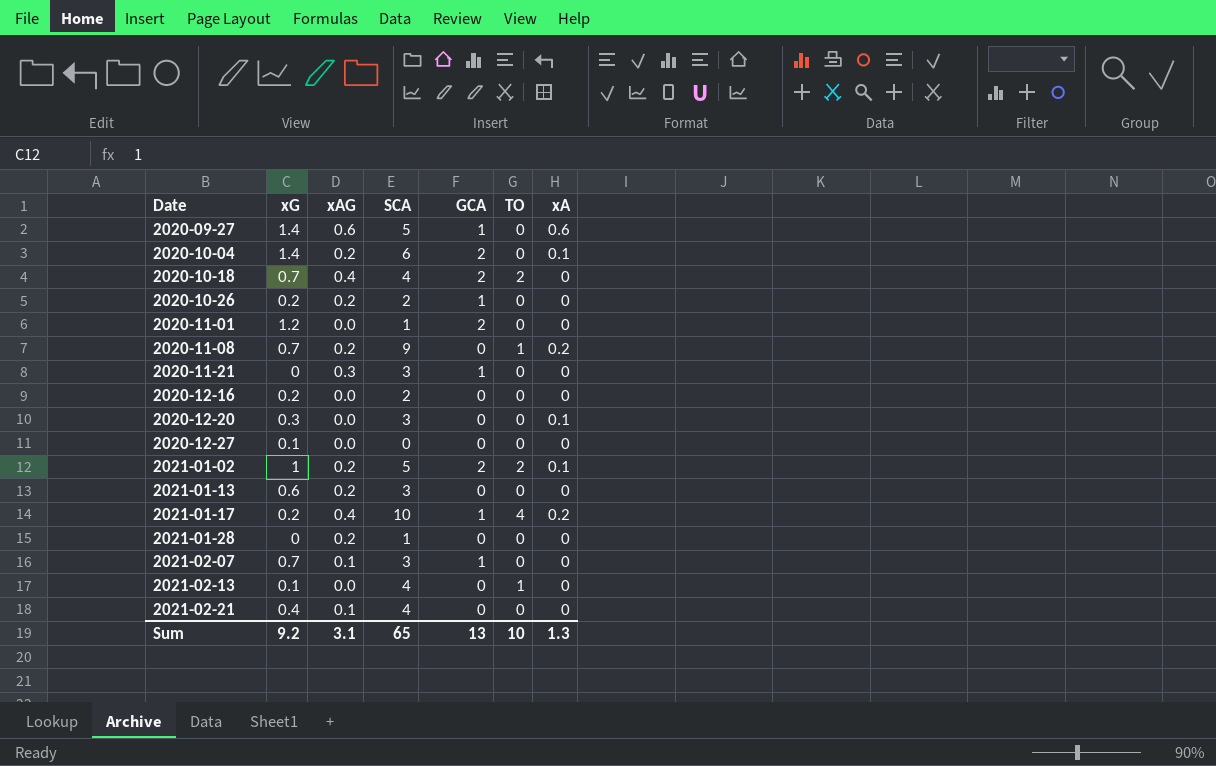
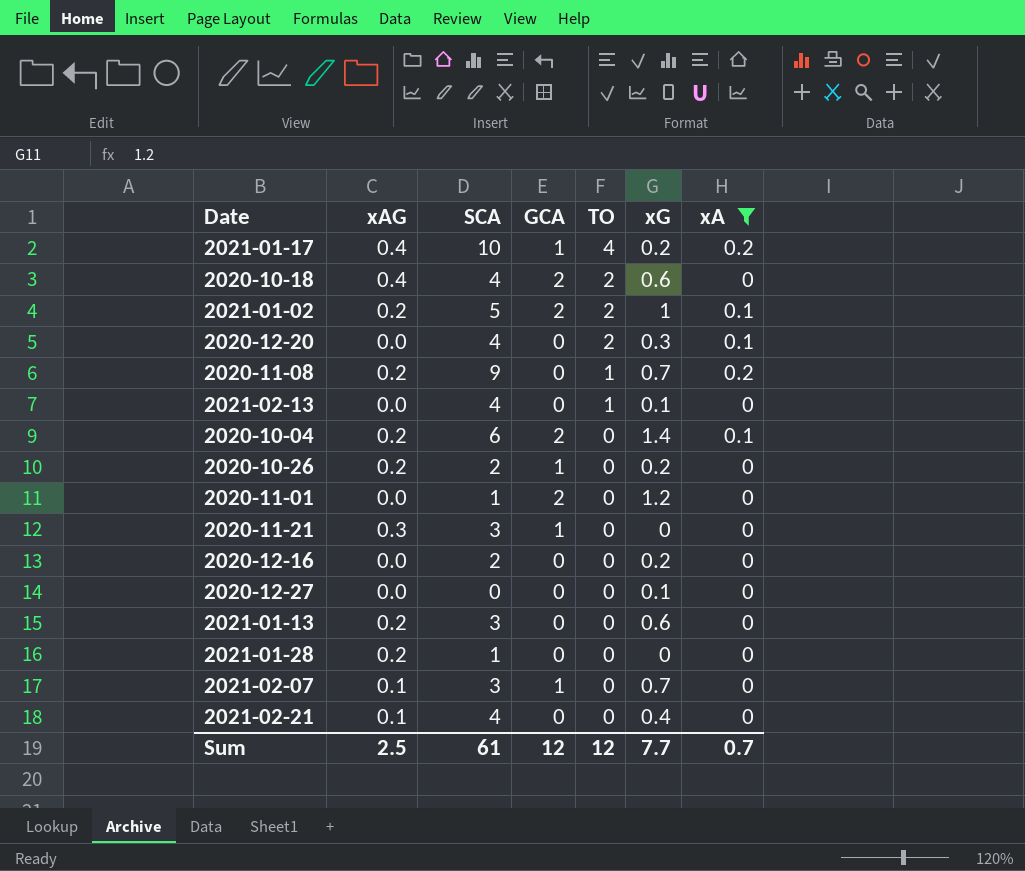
filter: none -> xA != 0.6
row order: Date ascending -> TO descending
column xG | position: 2 -> 6
2020-10-18 | xG: 0.7 -> 0.6
2020-12-20 | SCA: 3 -> 4
2020-12-20 | TO: 0 -> 2
Sum | xAG: 3.1 -> 2.5
Sum | SCA: 65 -> 61
Sum | GCA: 13 -> 12
Sum | TO: 10 -> 12
Sum | xG: 9.2 -> 7.7
Sum | xA: 1.3 -> 0.7

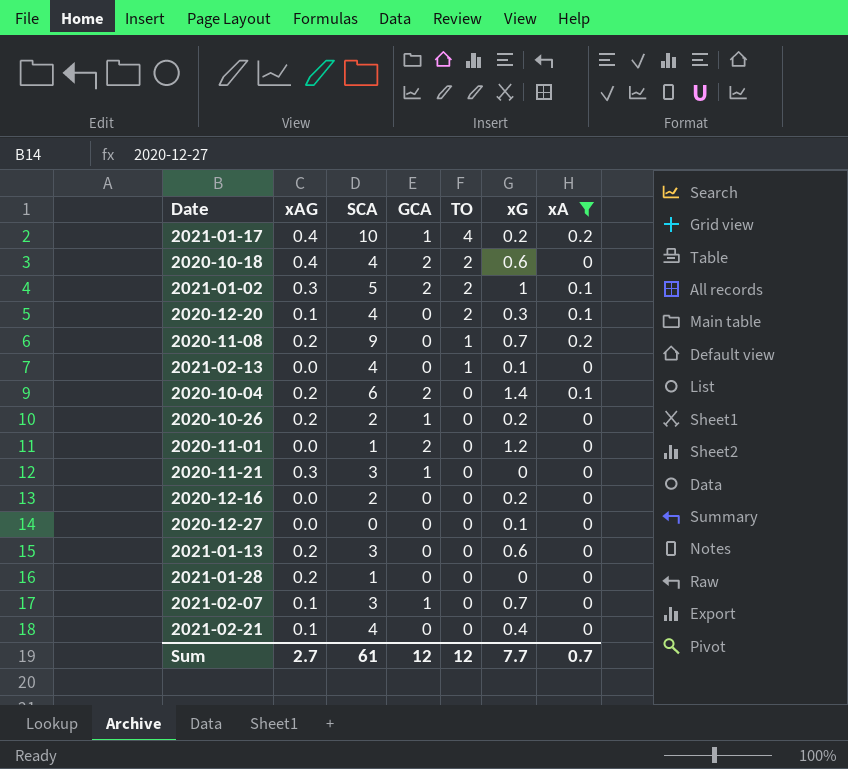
2021-01-02 | xAG: 0.2 -> 0.3
2020-12-20 | xAG: 0.0 -> 0.1
Sum | xAG: 2.5 -> 2.7

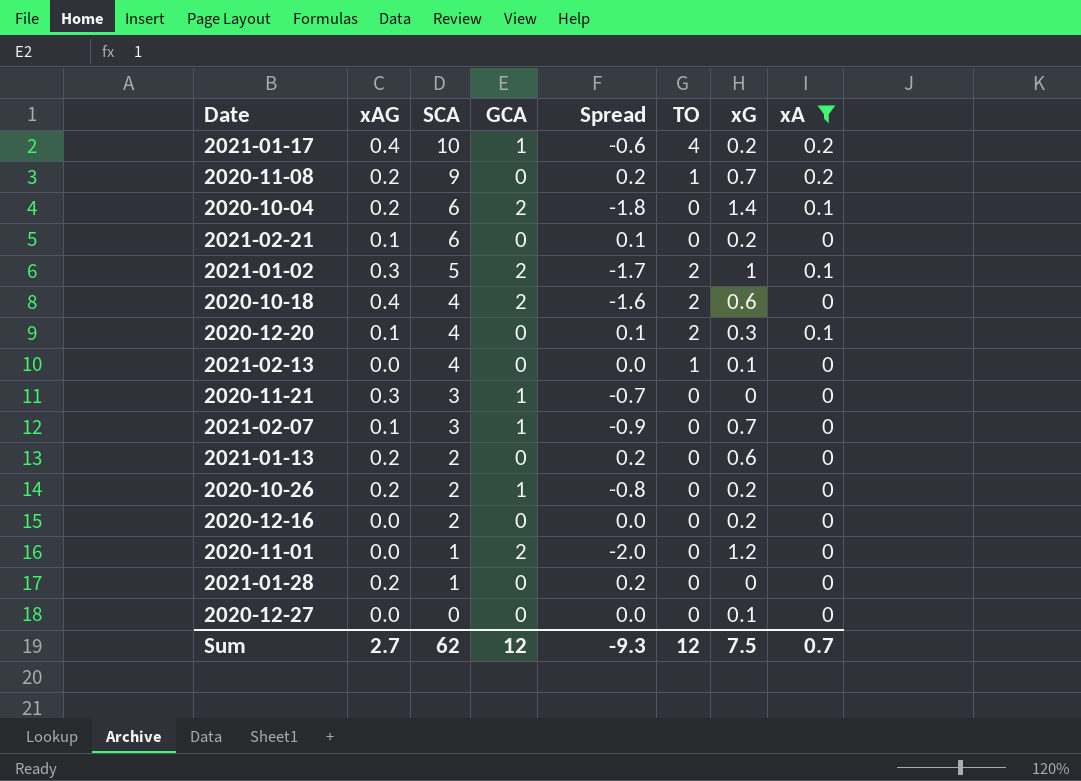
row order: TO descending -> SCA descending
column Spread | formula: none -> [xAG] - [GCA]
2021-02-21 | SCA: 4 -> 6
2021-02-21 | xG: 0.4 -> 0.2
2021-01-13 | SCA: 3 -> 2
Sum | SCA: 61 -> 62
Sum | xG: 7.7 -> 7.5

